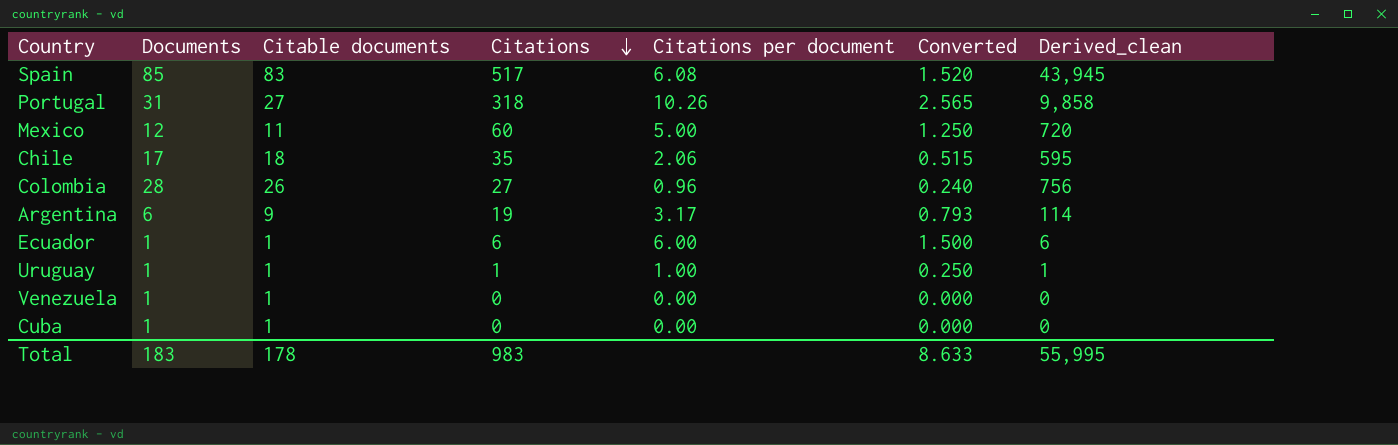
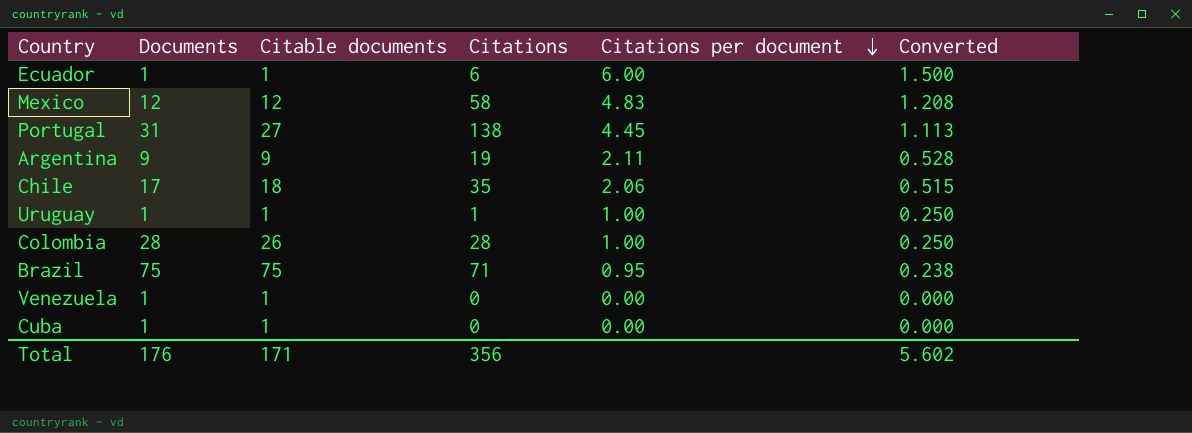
row order: Citations descending -> Citations per document descending
column Derived_clean | formula: [Documents] * [Citations] -> none
row Spain: 85 | 83 | 517 | 6.08 | 1.520 | 43,945 -> none
Mexico | Citable documents: 11 -> 12
Mexico | Citations: 60 -> 58
Mexico | Citations per document: 5.00 -> 4.83
Mexico | Converted: 1.250 -> 1.208
Portugal | Citations: 318 -> 138
Portugal | Citations per document: 10.26 -> 4.45
Portugal | Converted: 2.565 -> 1.113
Argentina | Documents: 6 -> 9
Argentina | Citations per document: 3.17 -> 2.11
Argentina | Converted: 0.793 -> 0.528
Colombia | Citations: 27 -> 28
Colombia | Citations per document: 0.96 -> 1.00
Colombia | Converted: 0.240 -> 0.250
row Brazil: none -> 75 | 75 | 71 | 0.95 | 0.238
Total | Documents: 183 -> 176
Total | Citable documents: 178 -> 171
Total | Citations: 983 -> 356
Total | Converted: 8.633 -> 5.602

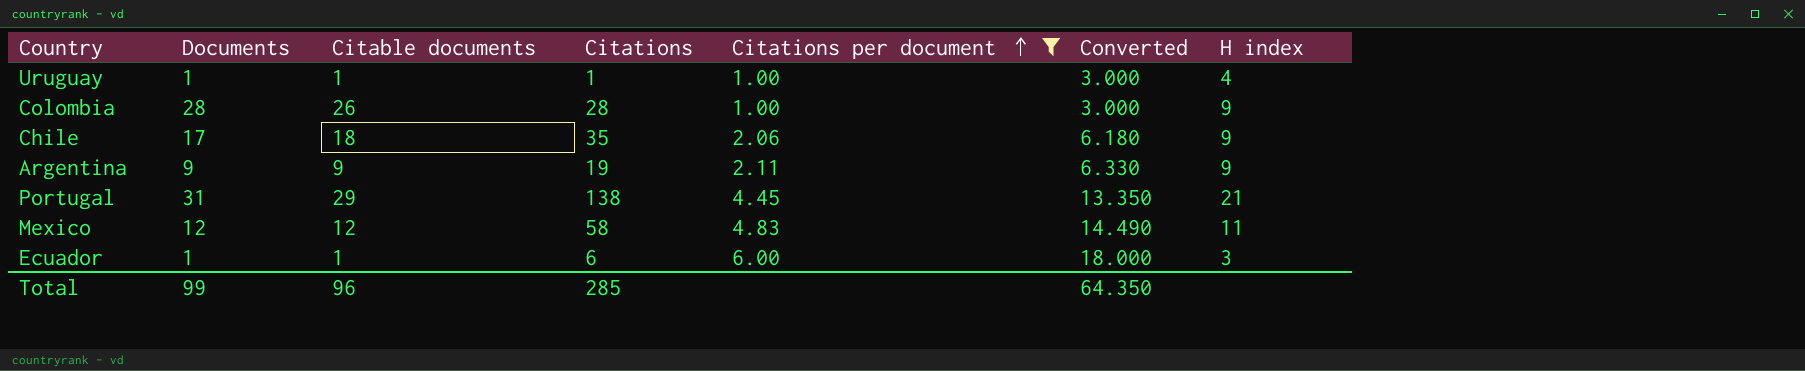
filter: none -> Citations per document >= 1.00
row order: Citations per document descending -> Citations per document ascending
column Converted | formula: [Citations per document] * 0.25 -> [Citations per document] * 3
column H index | position: none -> 7
Portugal | Citable documents: 27 -> 29
Total | Documents: 176 -> 99
Total | Citable documents: 171 -> 96
Total | Citations: 356 -> 285
Total | Converted: 5.602 -> 64.350

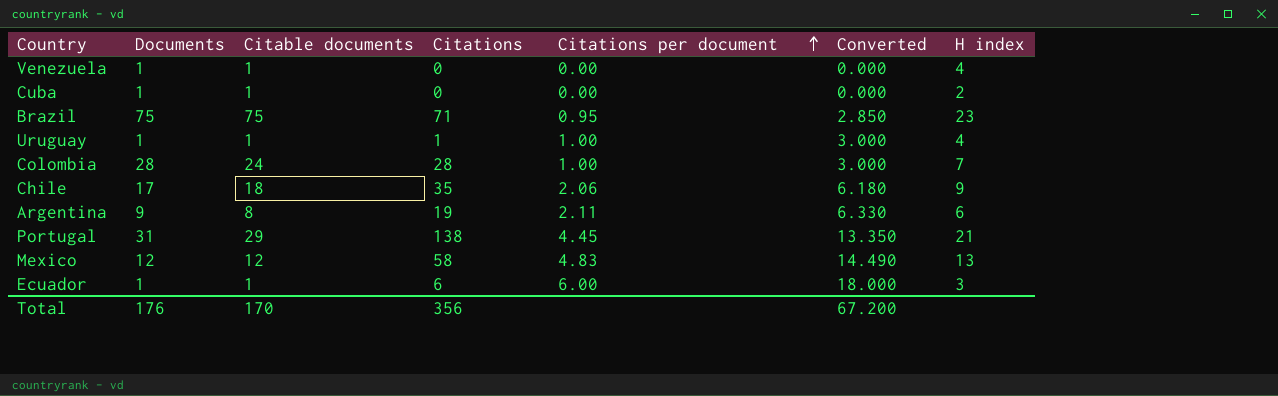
filter: Citations per document >= 1.00 -> none
Colombia | Citable documents: 26 -> 24
Colombia | H index: 9 -> 7
Argentina | Citable documents: 9 -> 8
Argentina | H index: 9 -> 6
Mexico | H index: 11 -> 13
Total | Documents: 99 -> 176
Total | Citable documents: 96 -> 170
Total | Citations: 285 -> 356
Total | Converted: 64.350 -> 67.200

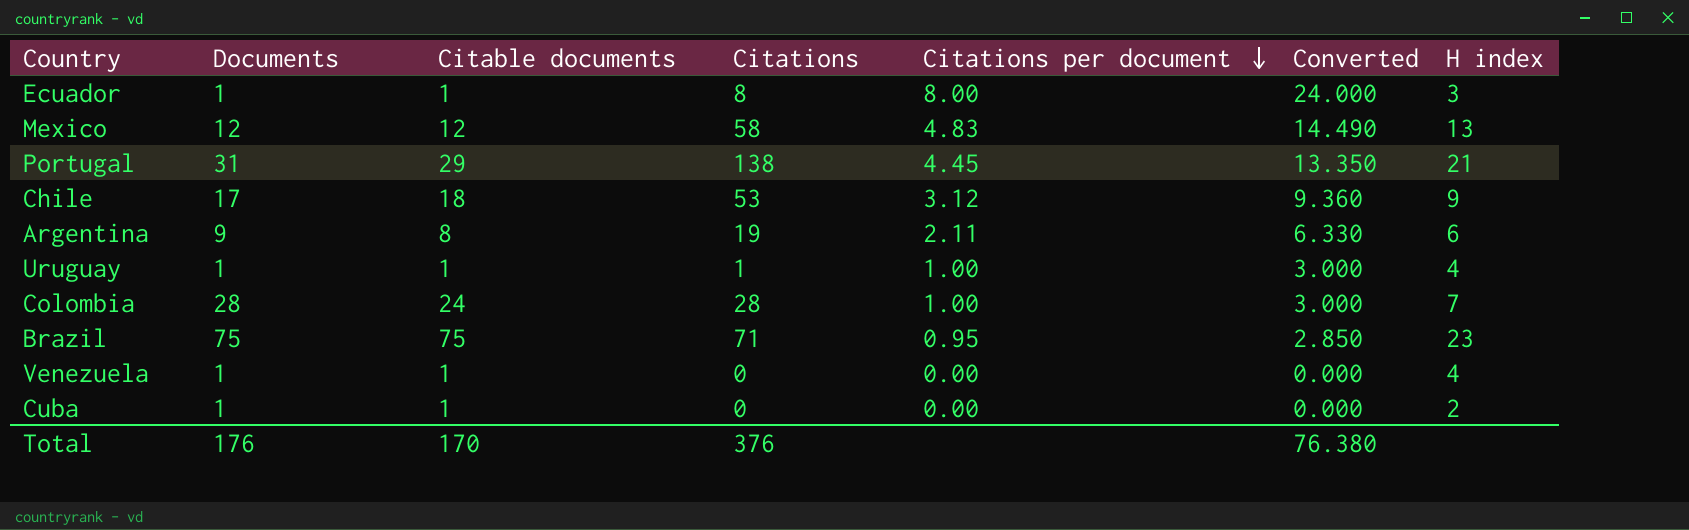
row order: Citations per document ascending -> Citations per document descending
Ecuador | Citations: 6 -> 8
Ecuador | Citations per document: 6.00 -> 8.00
Ecuador | Converted: 18.000 -> 24.000
Chile | Citations: 35 -> 53
Chile | Citations per document: 2.06 -> 3.12
Chile | Converted: 6.180 -> 9.360
Total | Citations: 356 -> 376
Total | Converted: 67.200 -> 76.380

